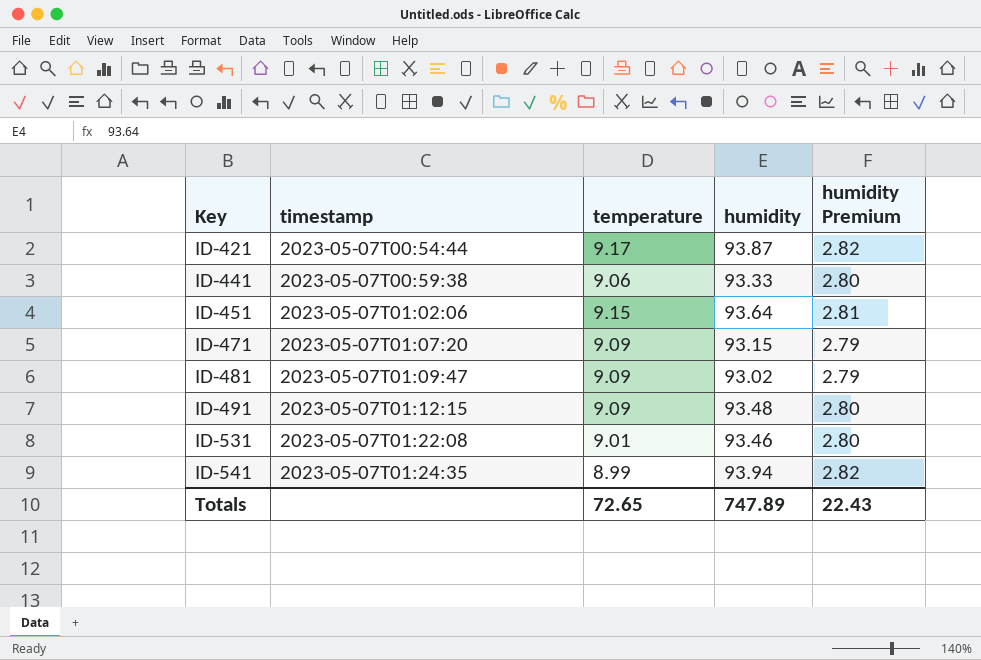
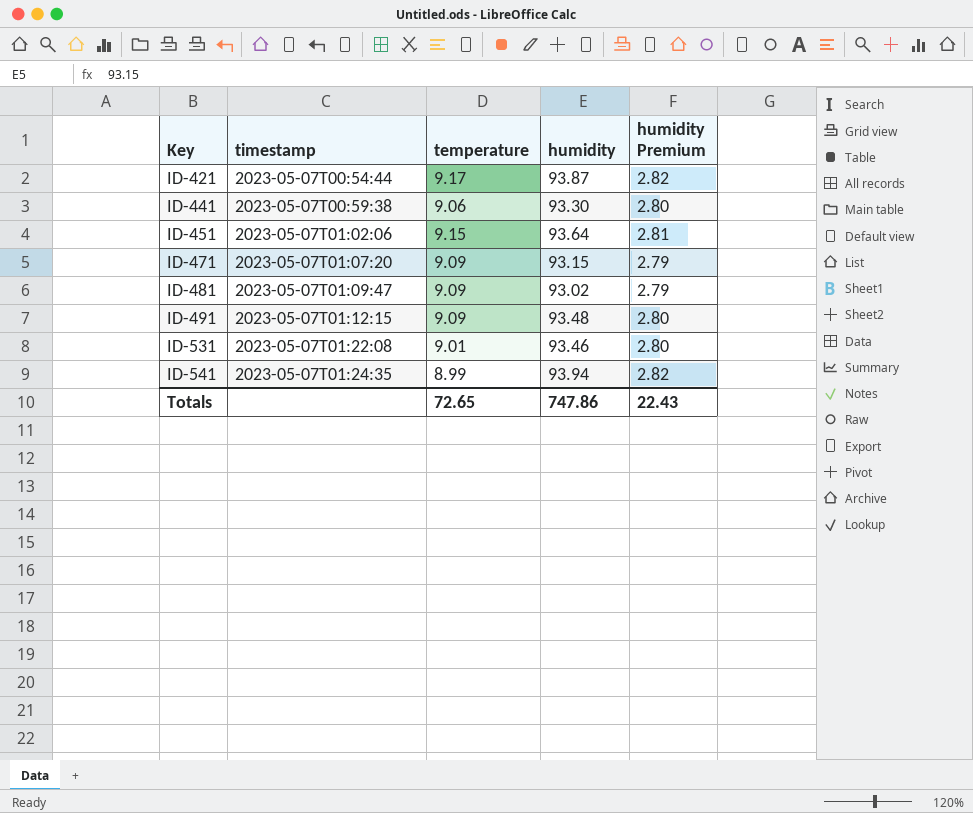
ID-441 | humidity: 93.33 -> 93.30
Totals | humidity: 747.89 -> 747.86

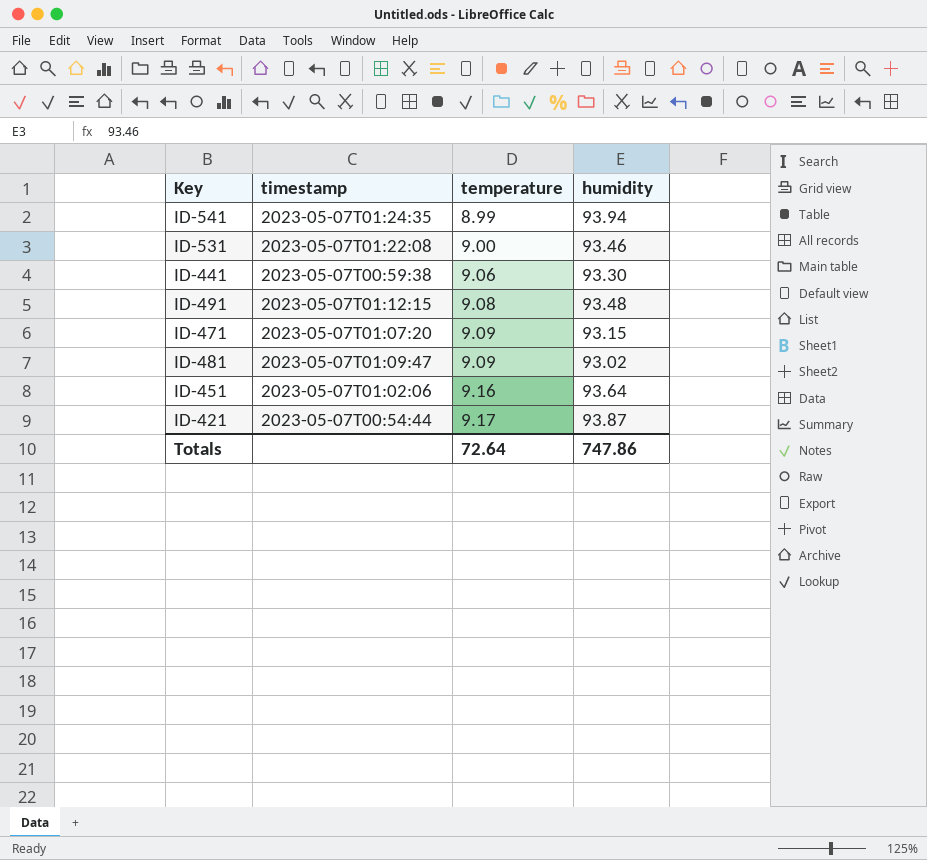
row order: Key ascending -> temperature ascending
column humidity Premium | formula: [humidity] * 0.03 -> none
ID-531 | temperature: 9.01 -> 9.00
ID-491 | temperature: 9.09 -> 9.08
ID-451 | temperature: 9.15 -> 9.16
Totals | temperature: 72.65 -> 72.64

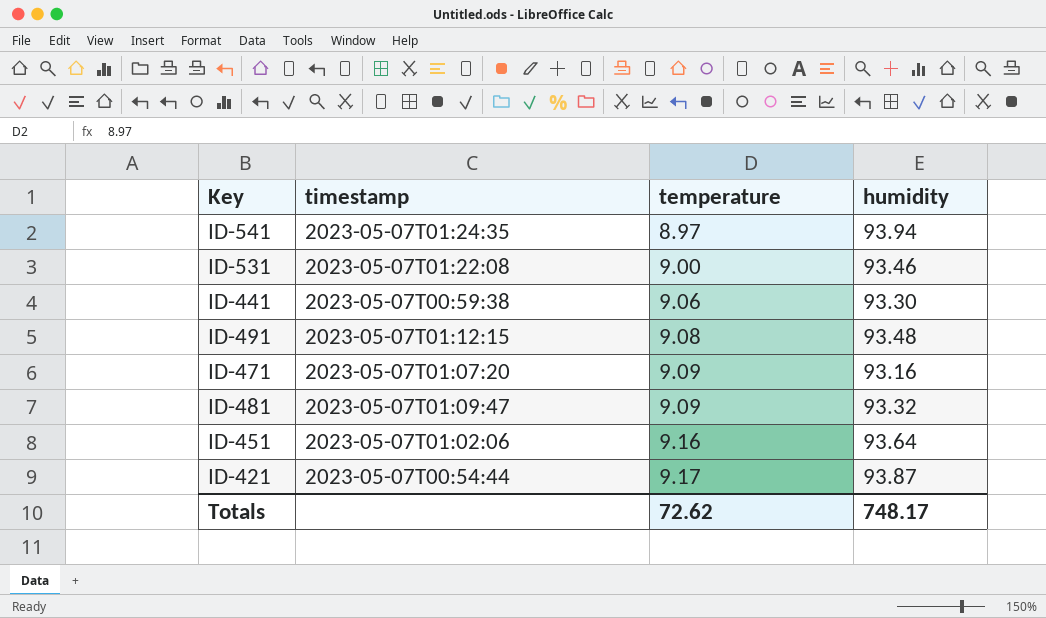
ID-541 | temperature: 8.99 -> 8.97
ID-471 | humidity: 93.15 -> 93.16
ID-481 | humidity: 93.02 -> 93.32
Totals | temperature: 72.64 -> 72.62
Totals | humidity: 747.86 -> 748.17

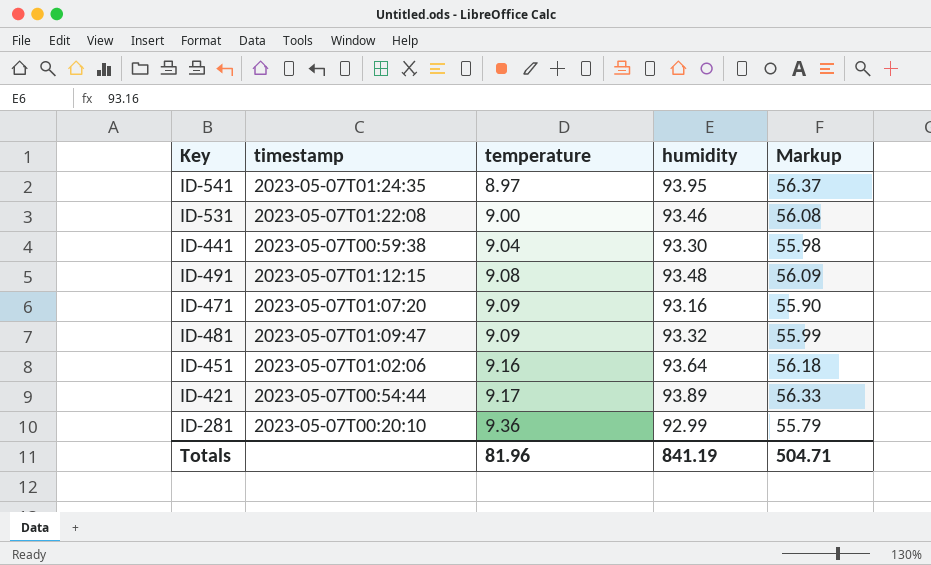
column Markup | formula: none -> [humidity] * 0.6
ID-541 | humidity: 93.94 -> 93.95
ID-441 | temperature: 9.06 -> 9.04
ID-421 | humidity: 93.87 -> 93.89
row ID-281: none -> 2023-05-07T00:20:10 | 9.36 | 92.99 | 55.79
Totals | temperature: 72.62 -> 81.96
Totals | humidity: 748.17 -> 841.19

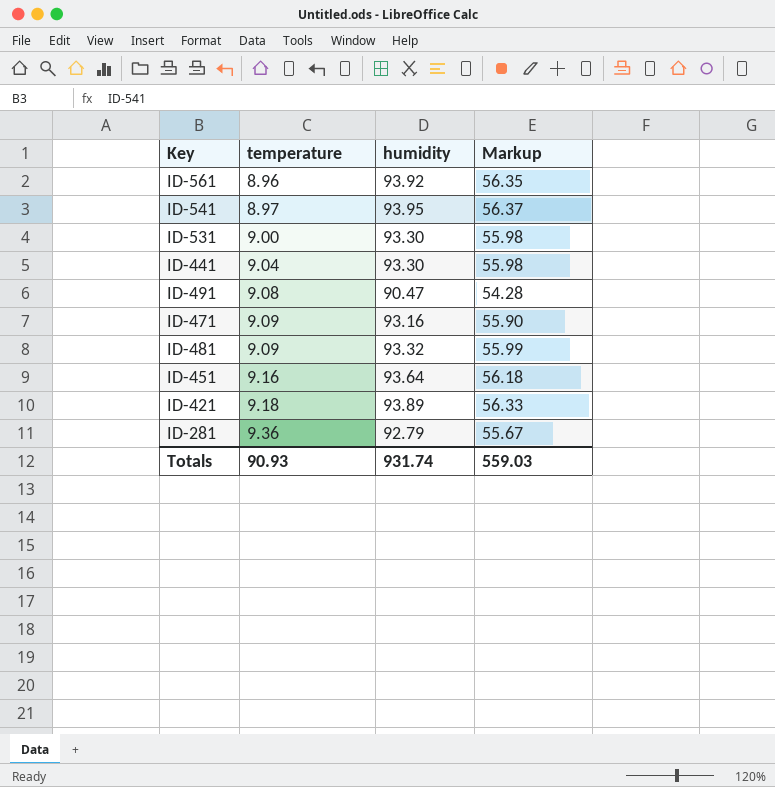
column timestamp | position: 2 -> none
row ID-561: none -> 8.96 | 93.92 | 56.35
ID-531 | humidity: 93.46 -> 93.30
ID-531 | Markup: 56.08 -> 55.98
ID-491 | humidity: 93.48 -> 90.47
ID-491 | Markup: 56.09 -> 54.28
ID-421 | temperature: 9.17 -> 9.18
ID-281 | humidity: 92.99 -> 92.79
ID-281 | Markup: 55.79 -> 55.67
Totals | temperature: 81.96 -> 90.93
Totals | humidity: 841.19 -> 931.74
Totals | Markup: 504.71 -> 559.03

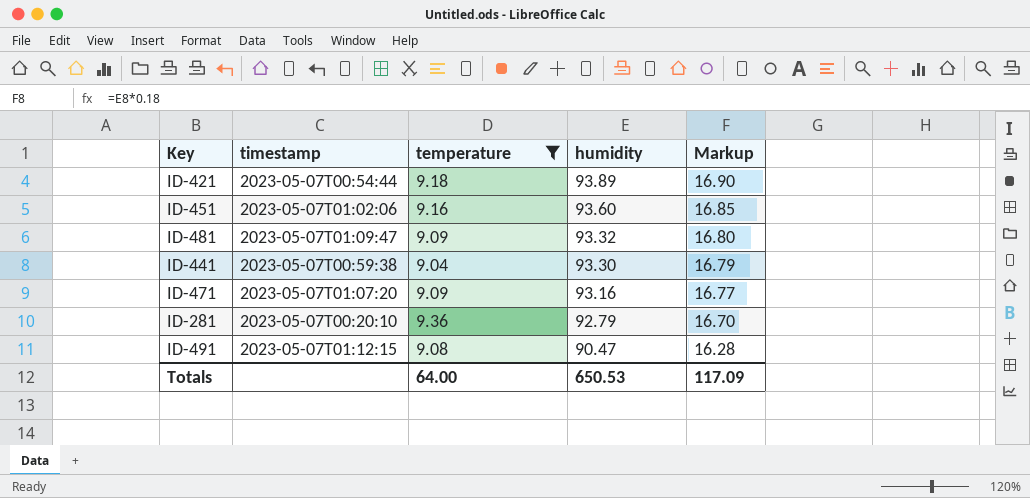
filter: none -> temperature >= 9.04
row order: temperature ascending -> humidity descending
column timestamp | position: none -> 2
column Markup | formula: [humidity] * 0.6 -> [humidity] * 0.18
ID-451 | humidity: 93.64 -> 93.60
Totals | temperature: 90.93 -> 64.00
Totals | humidity: 931.74 -> 650.53
Totals | Markup: 559.03 -> 117.09

